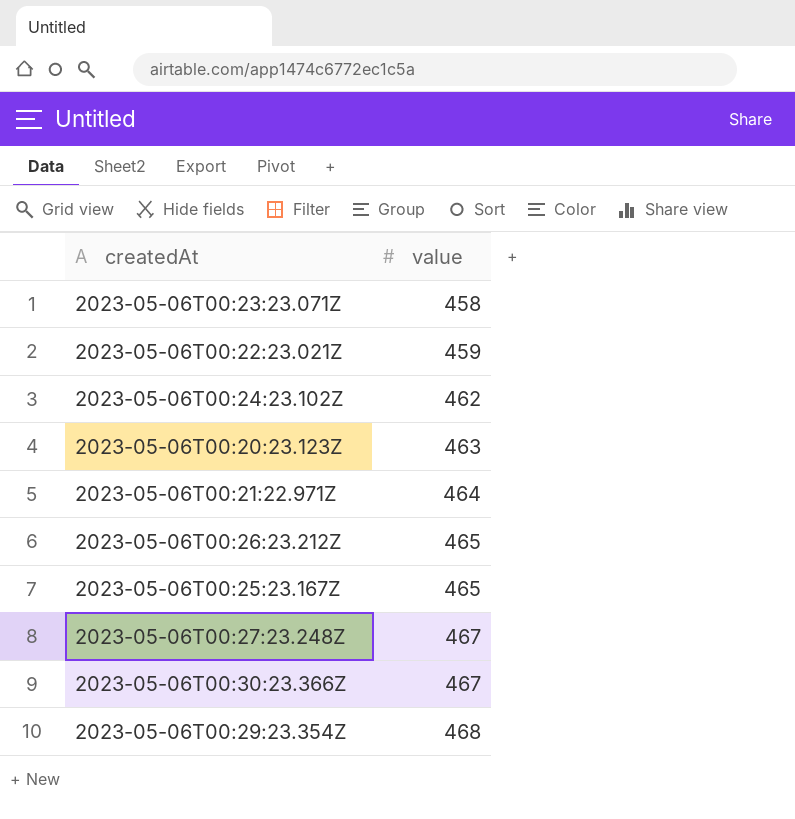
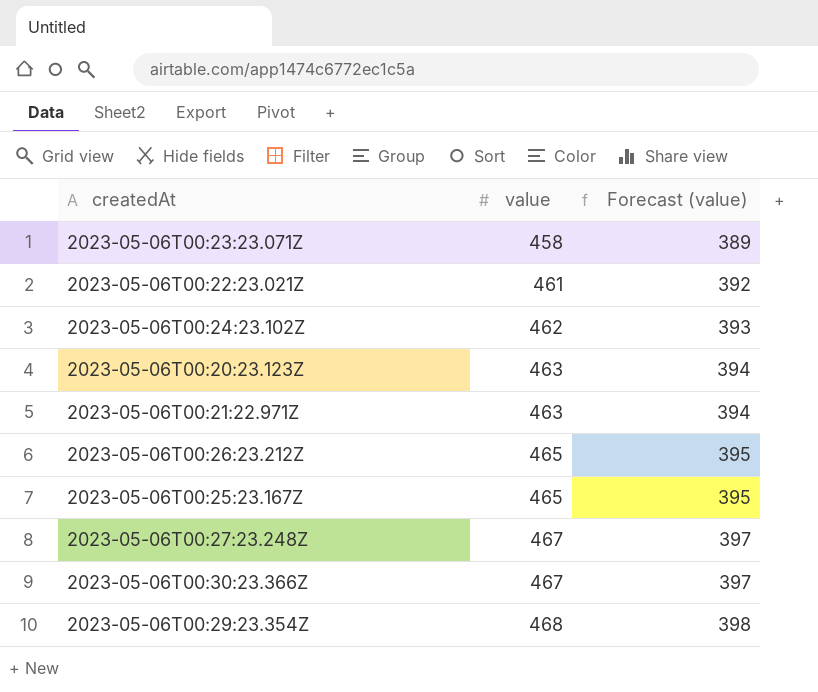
column Forecast (value) | formula: none -> [value] * 0.85
2023-05-06T00:22:23.021Z | value: 459 -> 461
2023-05-06T00:21:22.971Z | value: 464 -> 463

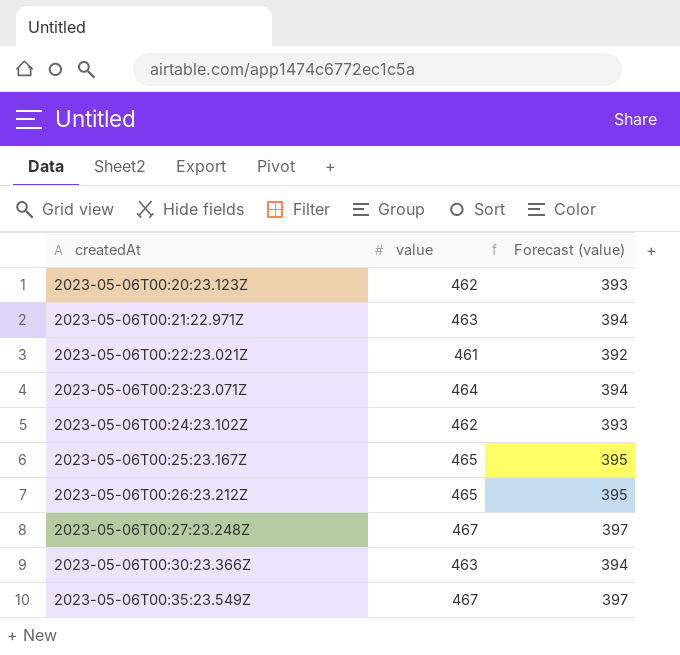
row order: value ascending -> createdAt ascending
row 2023-05-06T00:29:23.354Z: 468 | 398 -> none
2023-05-06T00:20:23.123Z | value: 463 -> 462
2023-05-06T00:20:23.123Z | Forecast (value): 394 -> 393
2023-05-06T00:23:23.071Z | value: 458 -> 464
2023-05-06T00:23:23.071Z | Forecast (value): 389 -> 394
2023-05-06T00:30:23.366Z | value: 467 -> 463
2023-05-06T00:30:23.366Z | Forecast (value): 397 -> 394
row 2023-05-06T00:35:23.549Z: none -> 467 | 397

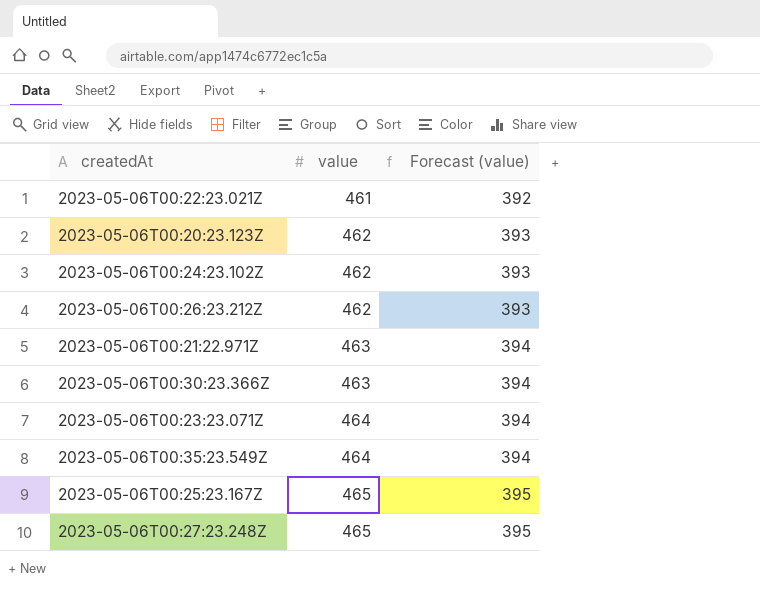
row order: createdAt ascending -> value ascending
2023-05-06T00:26:23.212Z | value: 465 -> 462
2023-05-06T00:26:23.212Z | Forecast (value): 395 -> 393
2023-05-06T00:35:23.549Z | value: 467 -> 464
2023-05-06T00:35:23.549Z | Forecast (value): 397 -> 394
2023-05-06T00:27:23.248Z | value: 467 -> 465
2023-05-06T00:27:23.248Z | Forecast (value): 397 -> 395

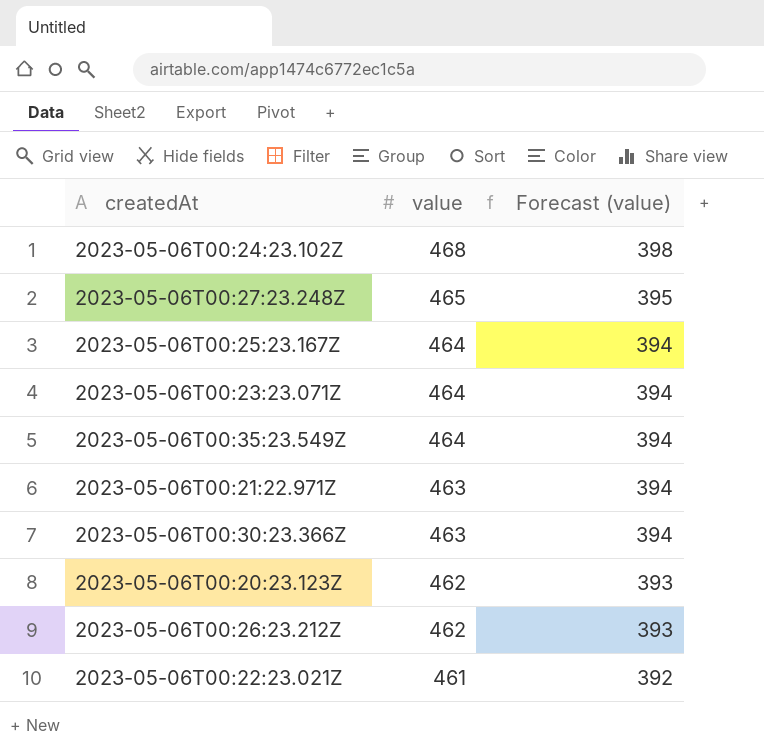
row order: value ascending -> value descending
2023-05-06T00:24:23.102Z | value: 462 -> 468
2023-05-06T00:24:23.102Z | Forecast (value): 393 -> 398
2023-05-06T00:25:23.167Z | value: 465 -> 464
2023-05-06T00:25:23.167Z | Forecast (value): 395 -> 394

